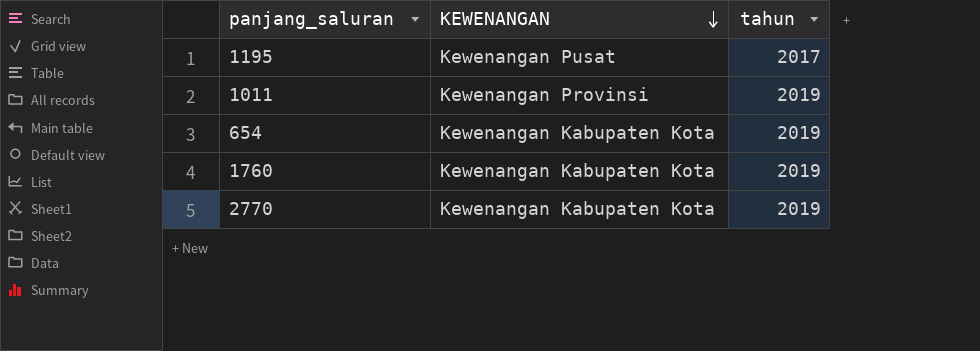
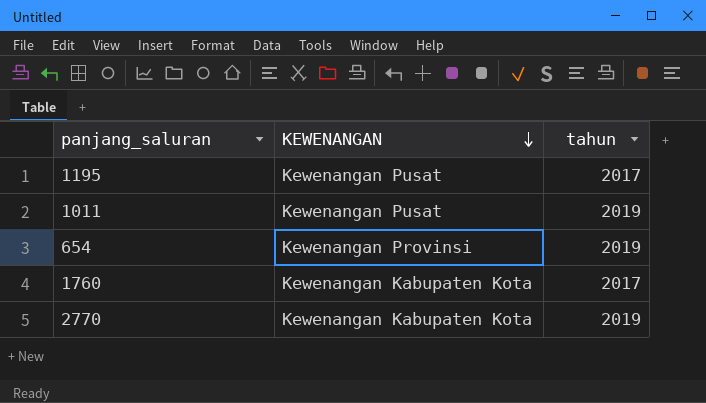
1011 | KEWENANGAN: Kewenangan Provinsi -> Kewenangan Pusat
654 | KEWENANGAN: Kewenangan Kabupaten Kota -> Kewenangan Provinsi
1760 | tahun: 2019 -> 2017

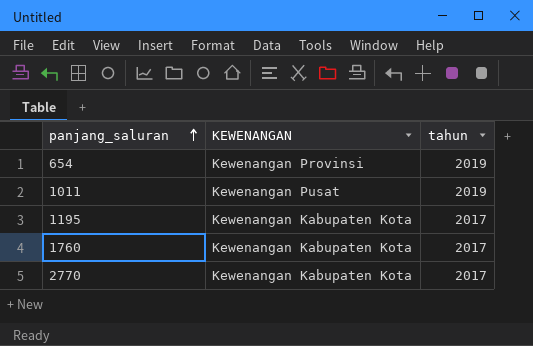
row order: KEWENANGAN descending -> panjang_saluran ascending
1195 | KEWENANGAN: Kewenangan Pusat -> Kewenangan Kabupaten Kota
2770 | tahun: 2019 -> 2017

